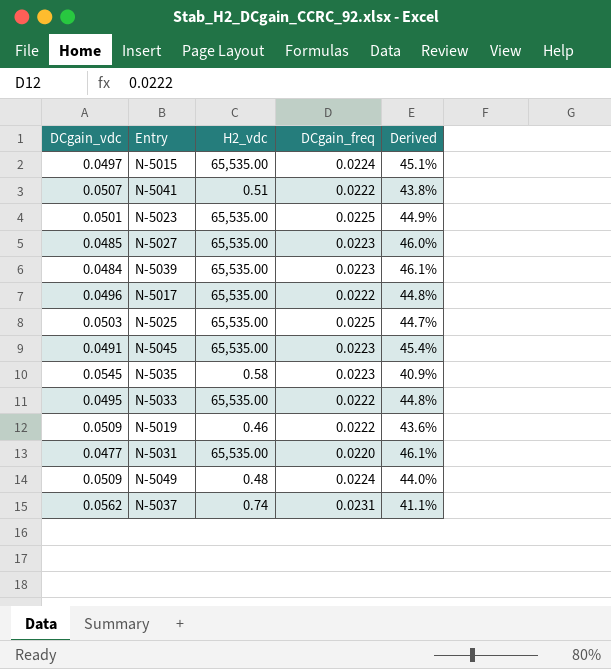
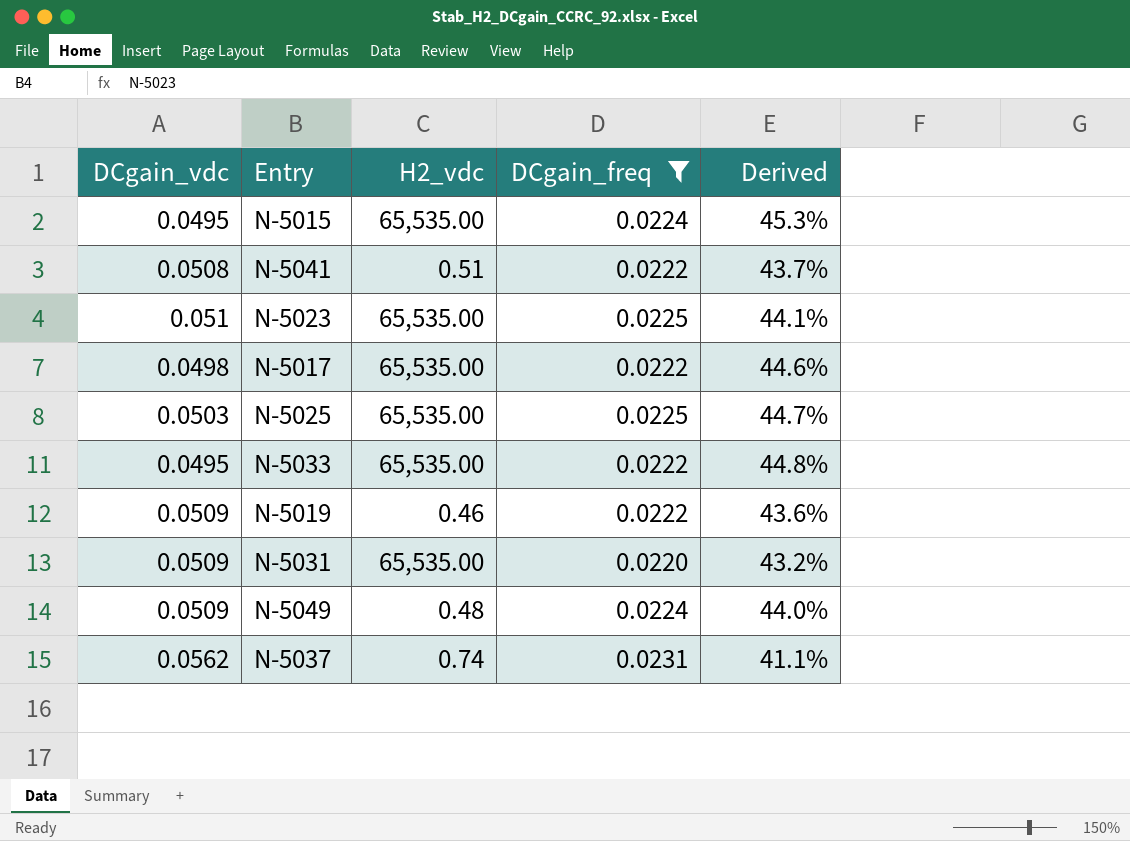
filter: none -> DCgain_freq != 0.0223
N-5015 | DCgain_vdc: 0.0497 -> 0.0495
N-5015 | Derived: 45.1% -> 45.3%
N-5041 | DCgain_vdc: 0.0507 -> 0.0508
N-5041 | Derived: 43.8% -> 43.7%
N-5023 | DCgain_vdc: 0.0501 -> 0.051
N-5023 | Derived: 44.9% -> 44.1%
N-5017 | DCgain_vdc: 0.0496 -> 0.0498
N-5017 | Derived: 44.8% -> 44.6%
N-5031 | DCgain_vdc: 0.0477 -> 0.0509
N-5031 | Derived: 46.1% -> 43.2%

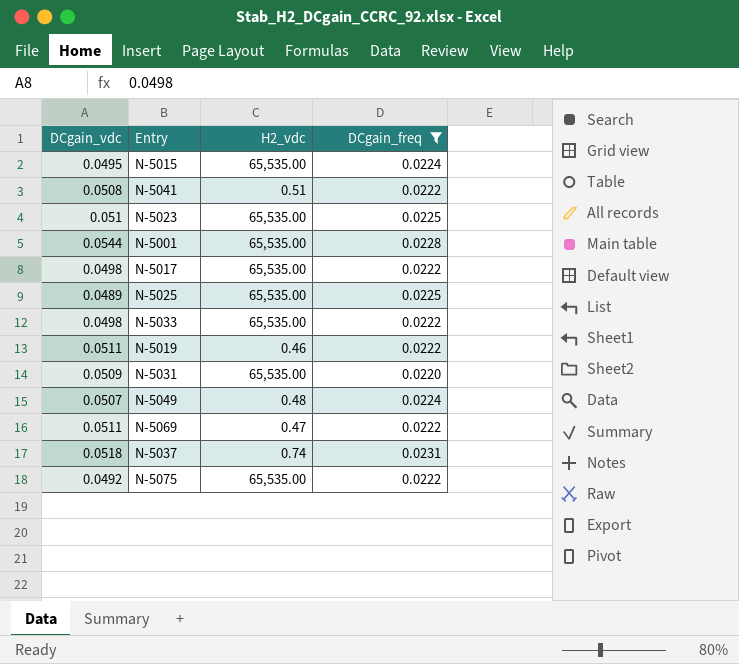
column Derived | formula: [DCgain_freq] / [DCgain_vdc] -> none
row N-5001: none -> 0.0544 | 65,535.00 | 0.0228
N-5025 | DCgain_vdc: 0.0503 -> 0.0489
N-5033 | DCgain_vdc: 0.0495 -> 0.0498
N-5019 | DCgain_vdc: 0.0509 -> 0.0511
N-5049 | DCgain_vdc: 0.0509 -> 0.0507
row N-5069: none -> 0.0511 | 0.47 | 0.0222
N-5037 | DCgain_vdc: 0.0562 -> 0.0518
row N-5075: none -> 0.0492 | 65,535.00 | 0.0222

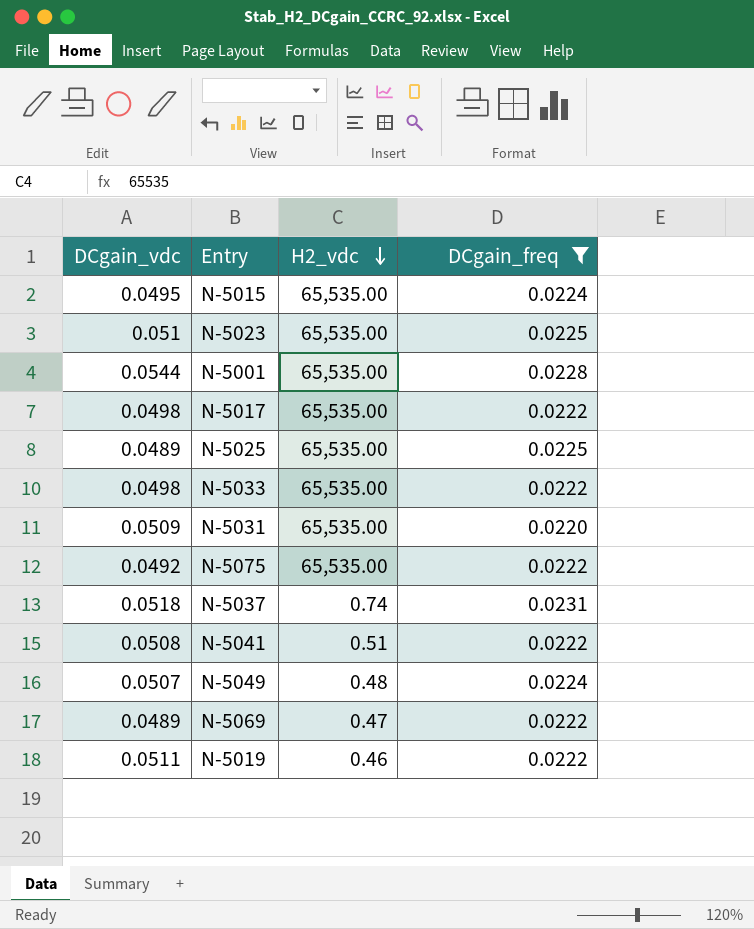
row order: none -> H2_vdc descending
N-5069 | DCgain_vdc: 0.0511 -> 0.0489

